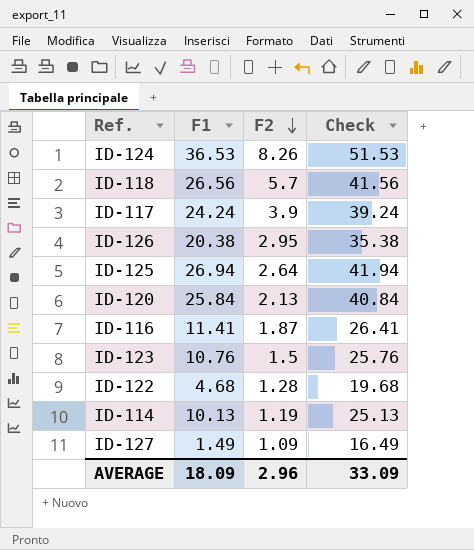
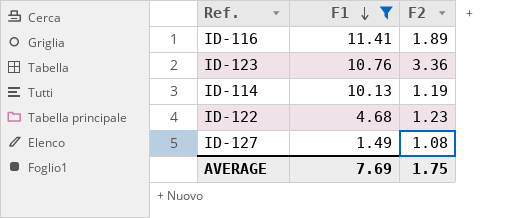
filter: none -> F1 <= 11.41
row order: F2 descending -> F1 descending
column Check | formula: [F1] + 15 -> none
ID-116 | F2: 1.87 -> 1.89
ID-123 | F2: 1.5 -> 3.36
ID-122 | F2: 1.28 -> 1.23
ID-127 | F2: 1.09 -> 1.08
AVERAGE | F1: 18.09 -> 7.69
AVERAGE | F2: 2.96 -> 1.75

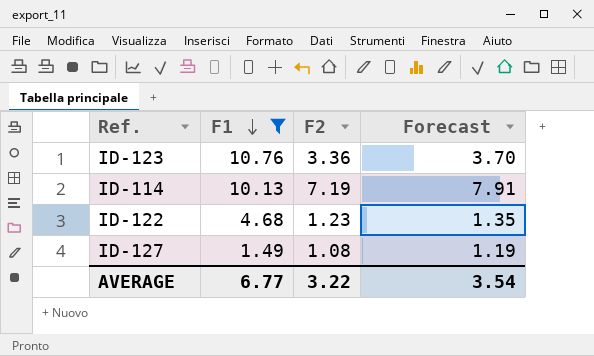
column Forecast | formula: none -> [F2] * 1.1
row ID-116: 11.41 | 1.89 -> none
ID-114 | F2: 1.19 -> 7.19
AVERAGE | F1: 7.69 -> 6.77
AVERAGE | F2: 1.75 -> 3.22

